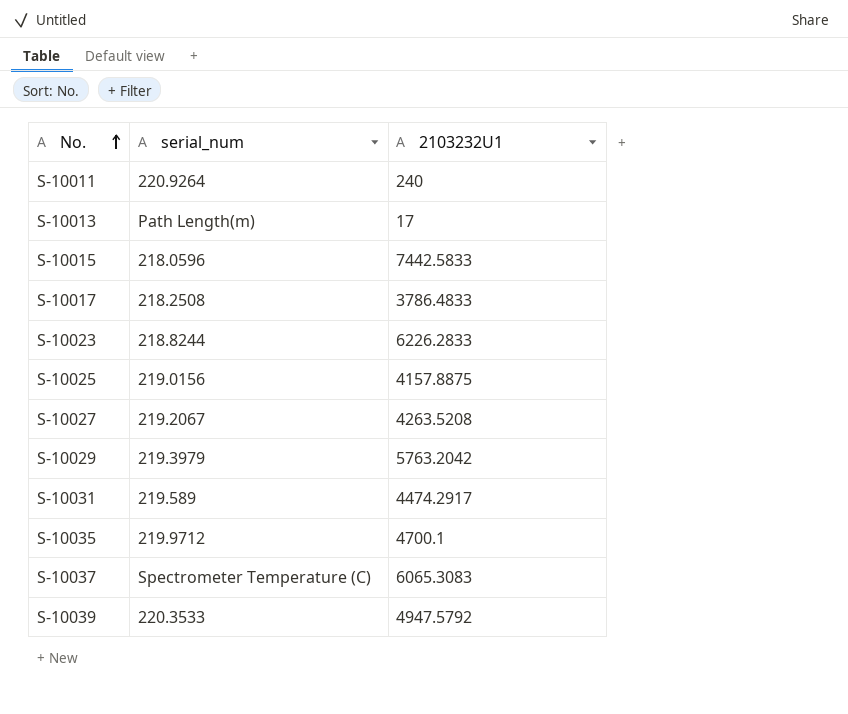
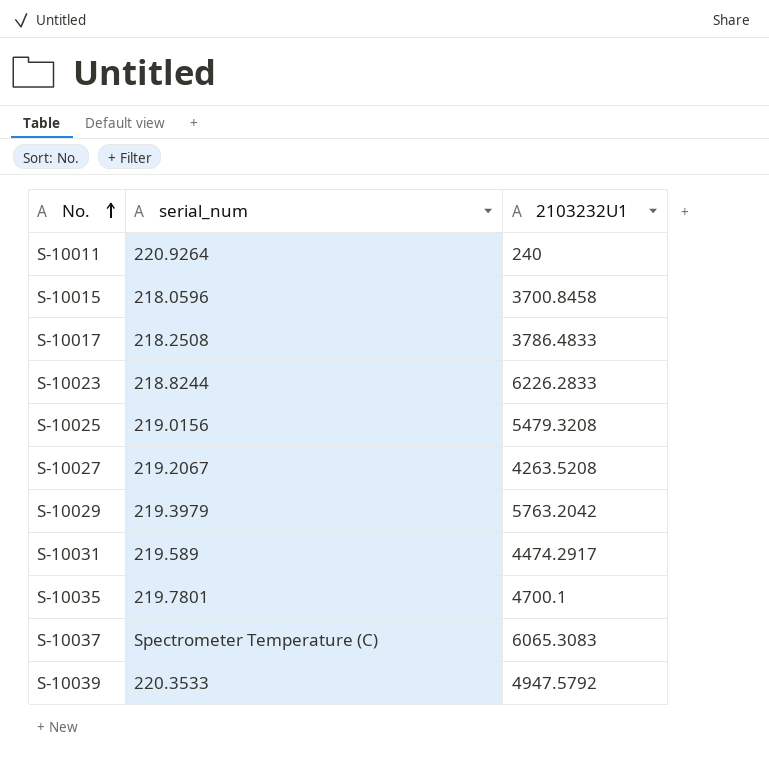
row S-10013: Path Length(m) | 17 -> none
S-10015 | 2103232U1: 7442.5833 -> 3700.8458
S-10025 | 2103232U1: 4157.8875 -> 5479.3208
S-10035 | serial_num: 219.9712 -> 219.7801

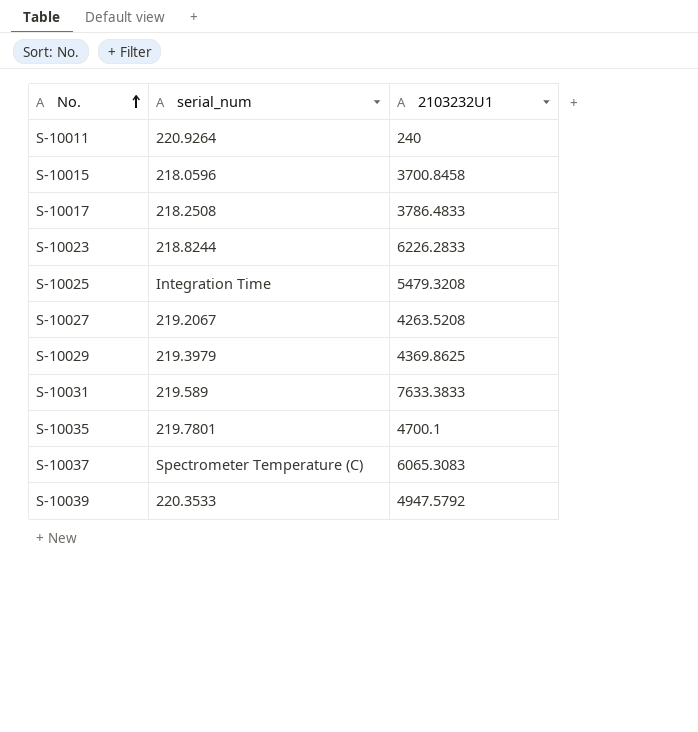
S-10025 | serial_num: 219.0156 -> Integration Time
S-10029 | 2103232U1: 5763.2042 -> 4369.8625
S-10031 | 2103232U1: 4474.2917 -> 7633.3833

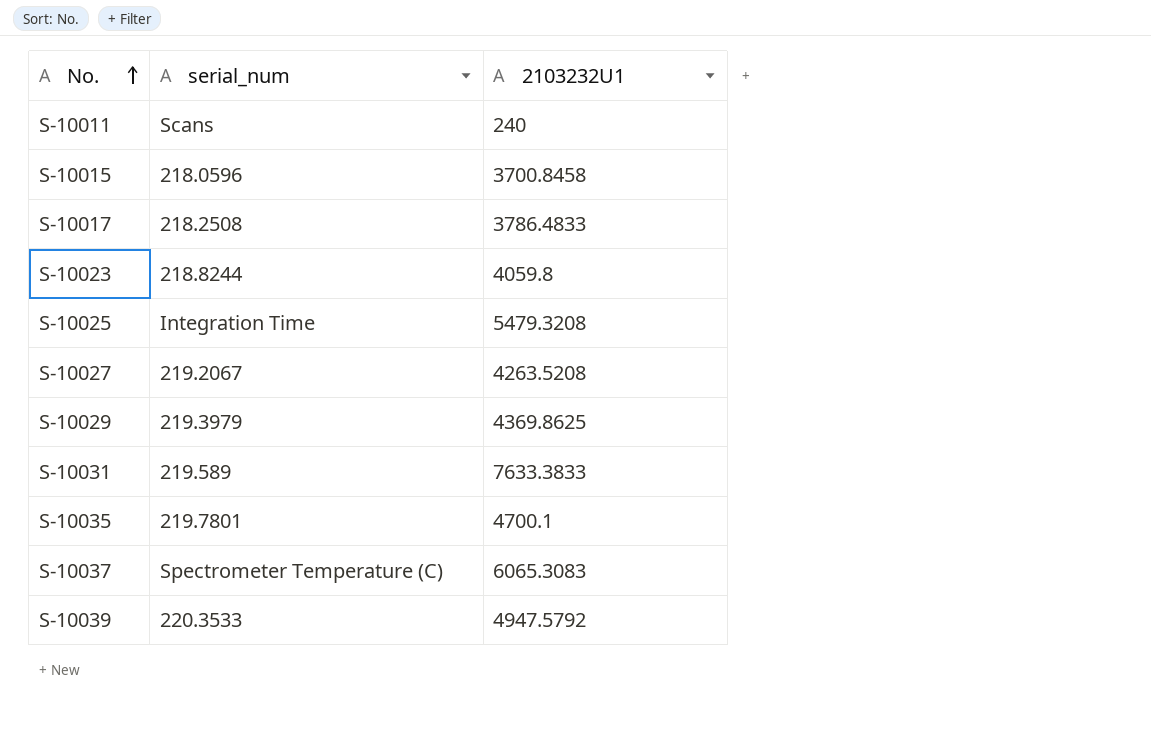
S-10011 | serial_num: 220.9264 -> Scans
S-10023 | 2103232U1: 6226.2833 -> 4059.8

